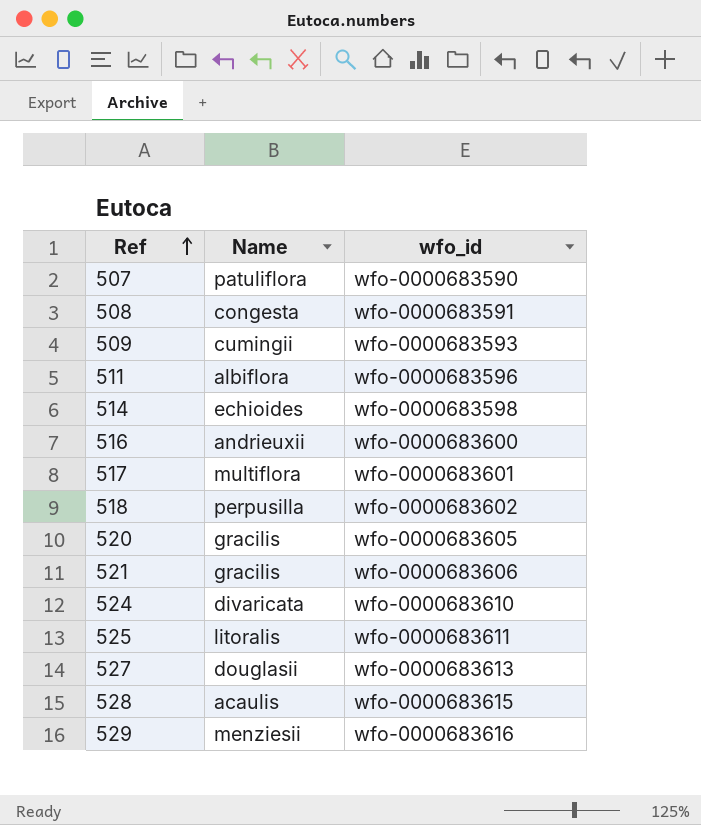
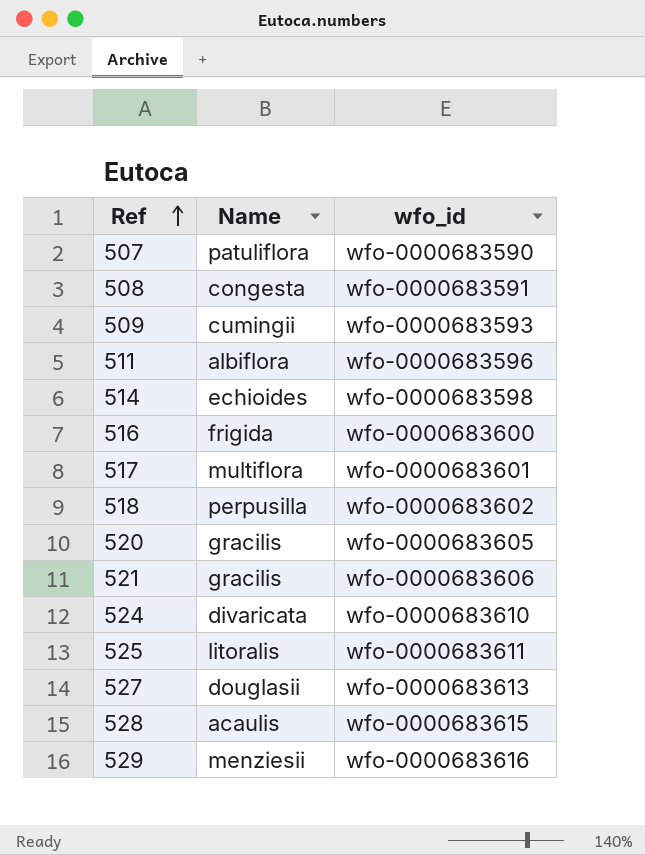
516 | Name: andrieuxii -> frigida

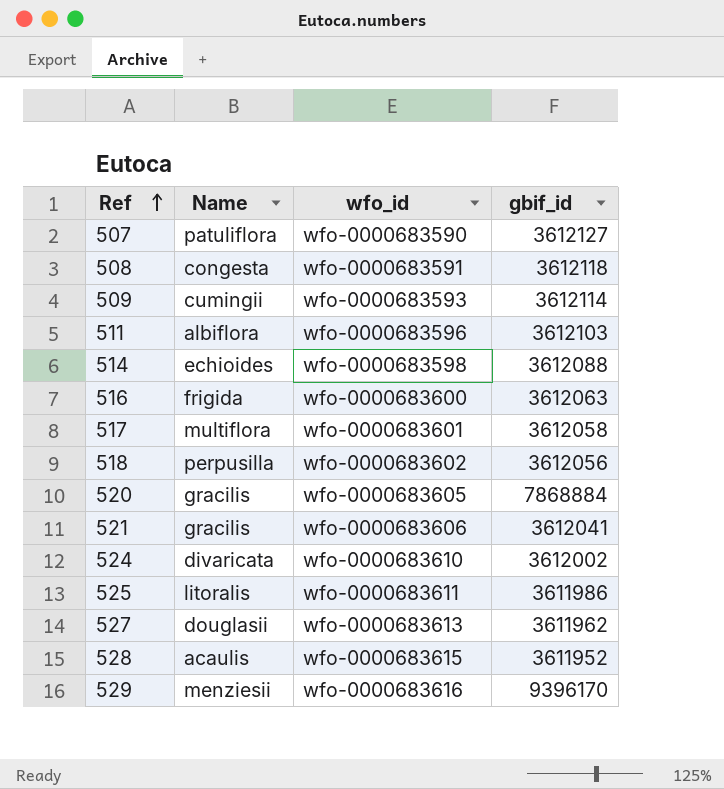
column gbif_id | position: none -> 4

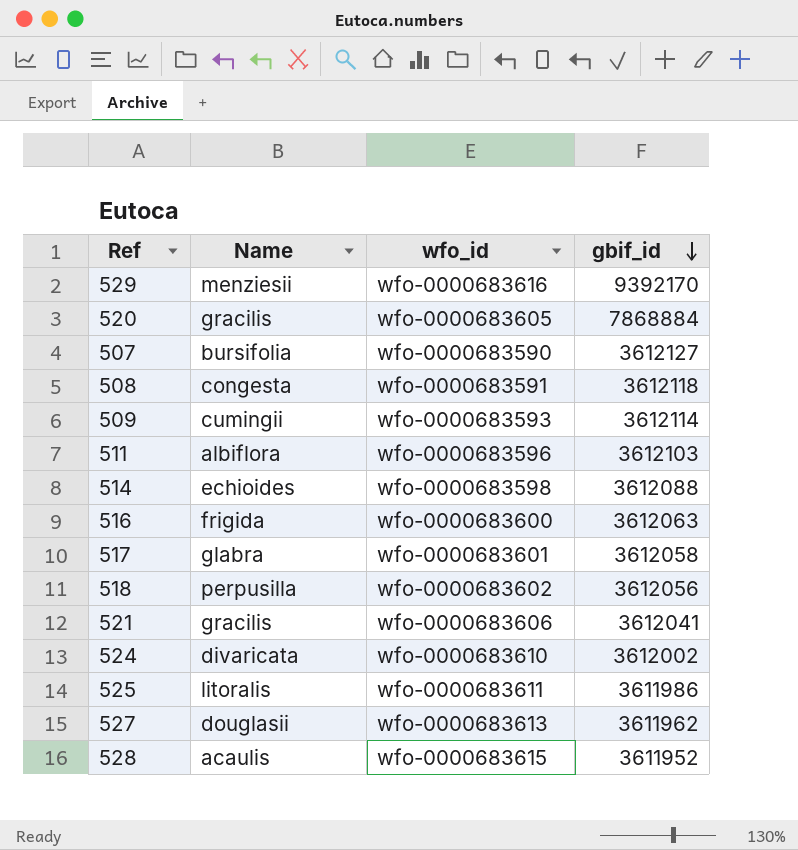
row order: Ref ascending -> gbif_id descending
529 | gbif_id: 9396170 -> 9392170
507 | Name: patuliflora -> bursifolia
517 | Name: multiflora -> glabra

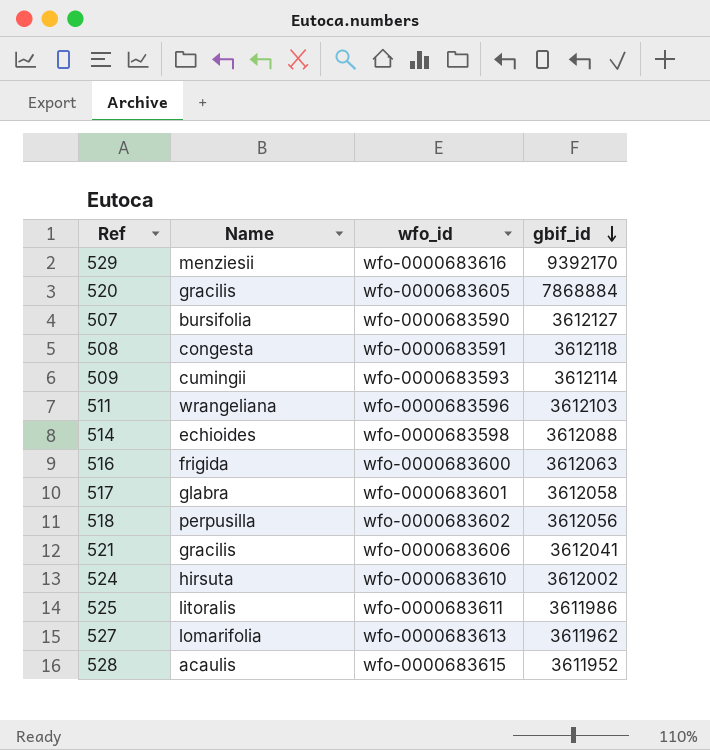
511 | Name: albiflora -> wrangeliana
524 | Name: divaricata -> hirsuta
527 | Name: douglasii -> lomarifolia

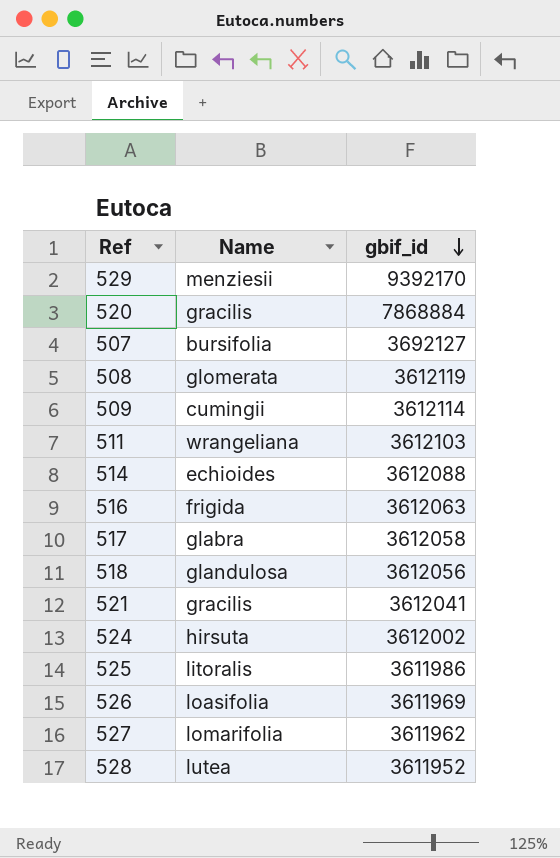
column wfo_id | position: 3 -> none
507 | gbif_id: 3612127 -> 3692127
508 | Name: congesta -> glomerata
508 | gbif_id: 3612118 -> 3612119
518 | Name: perpusilla -> glandulosa
row 526: none -> loasifolia | 3611969
528 | Name: acaulis -> lutea

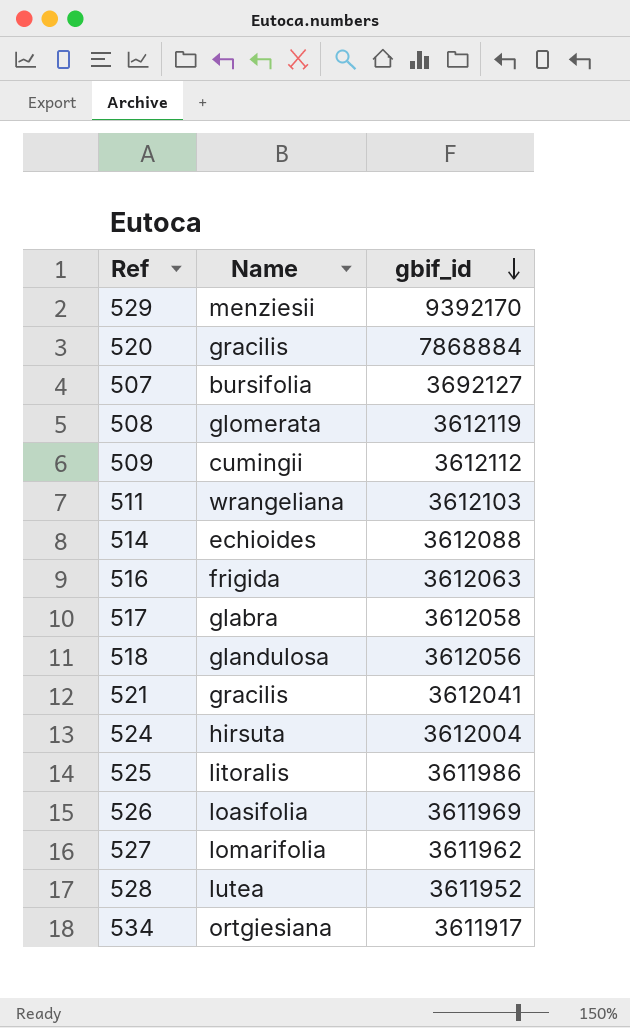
509 | gbif_id: 3612114 -> 3612112
524 | gbif_id: 3612002 -> 3612004
row 534: none -> ortgiesiana | 3611917

